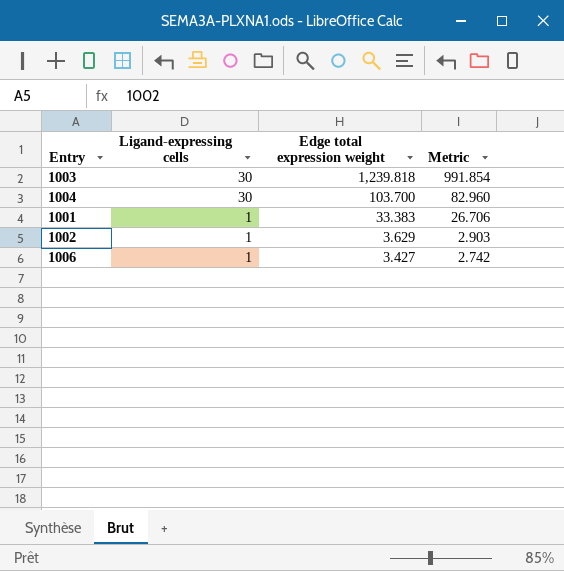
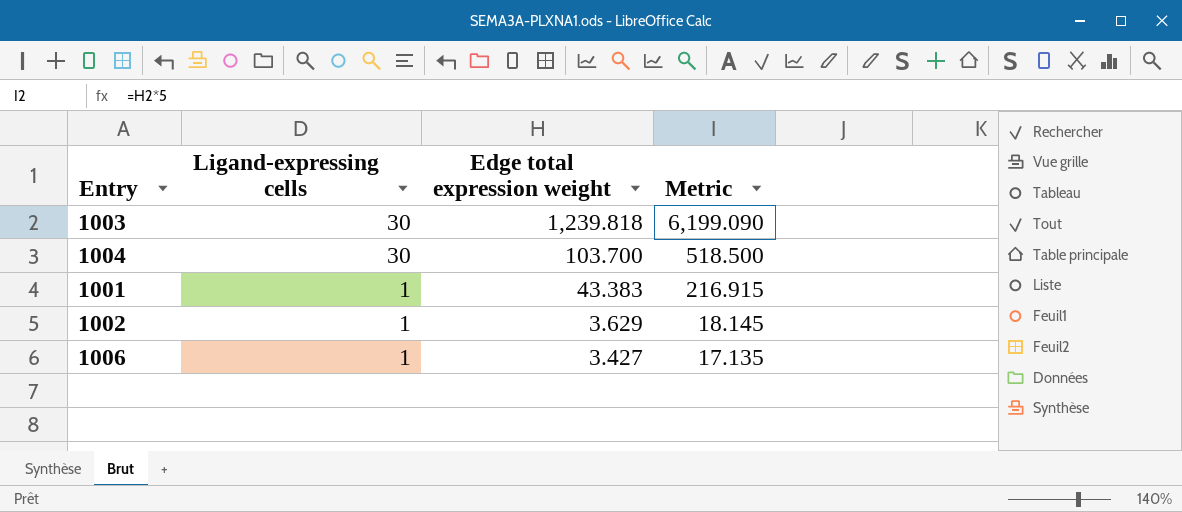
column Metric | formula: [Edge total expression weight] * 0.8 -> [Edge total expression weight] * 5
1001 | Edge total expression weight: 33.383 -> 43.383

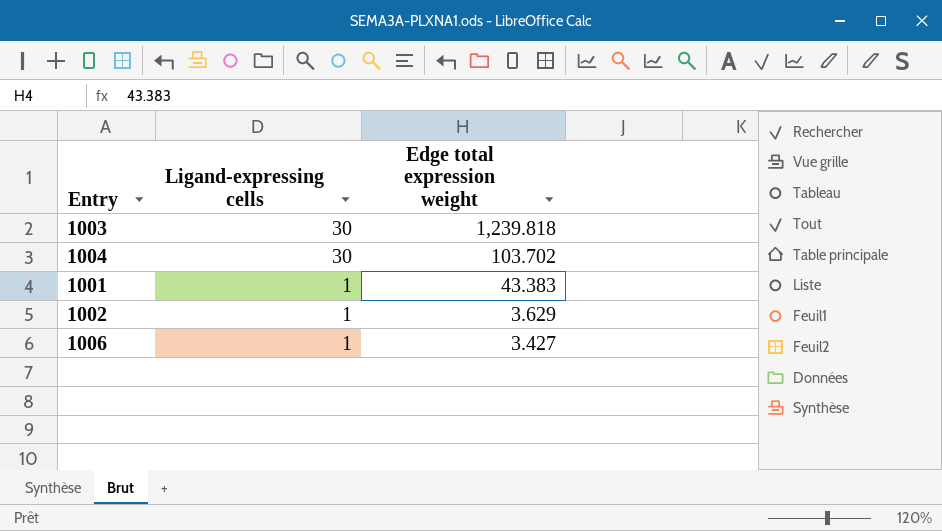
column Metric | formula: [Edge total expression weight] * 5 -> none
1004 | Edge total expression weight: 103.700 -> 103.702

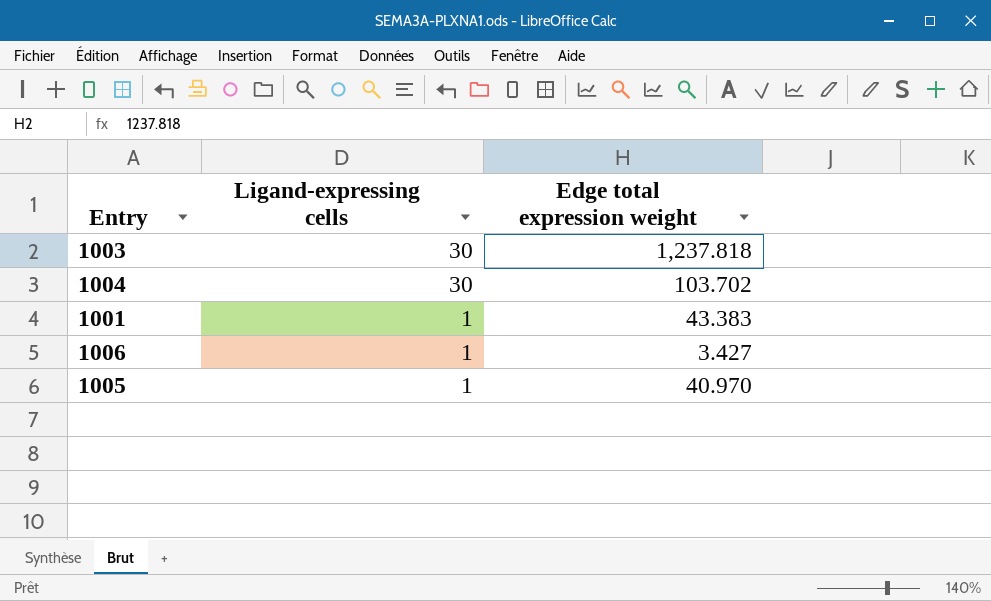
row 1002: 1 | 3.629 -> none
1003 | Edge total expression weight: 1,239.818 -> 1,237.818
row 1005: none -> 1 | 40.970

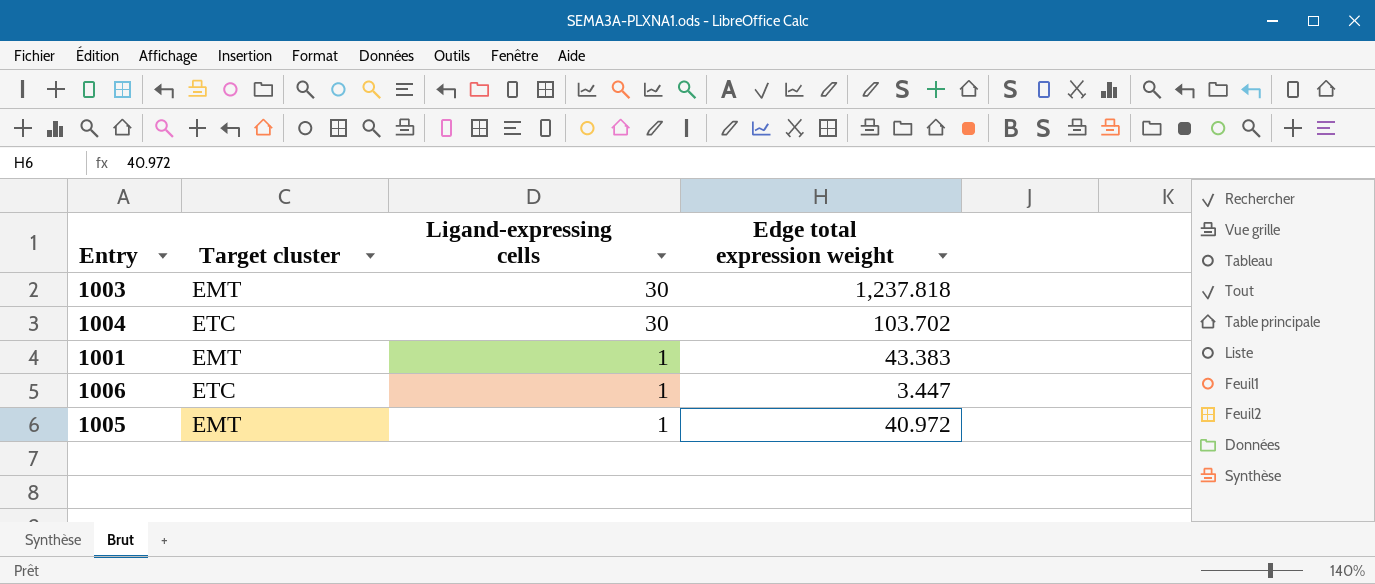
column Target cluster | position: none -> 2
1006 | Edge total expression weight: 3.427 -> 3.447
1005 | Edge total expression weight: 40.970 -> 40.972

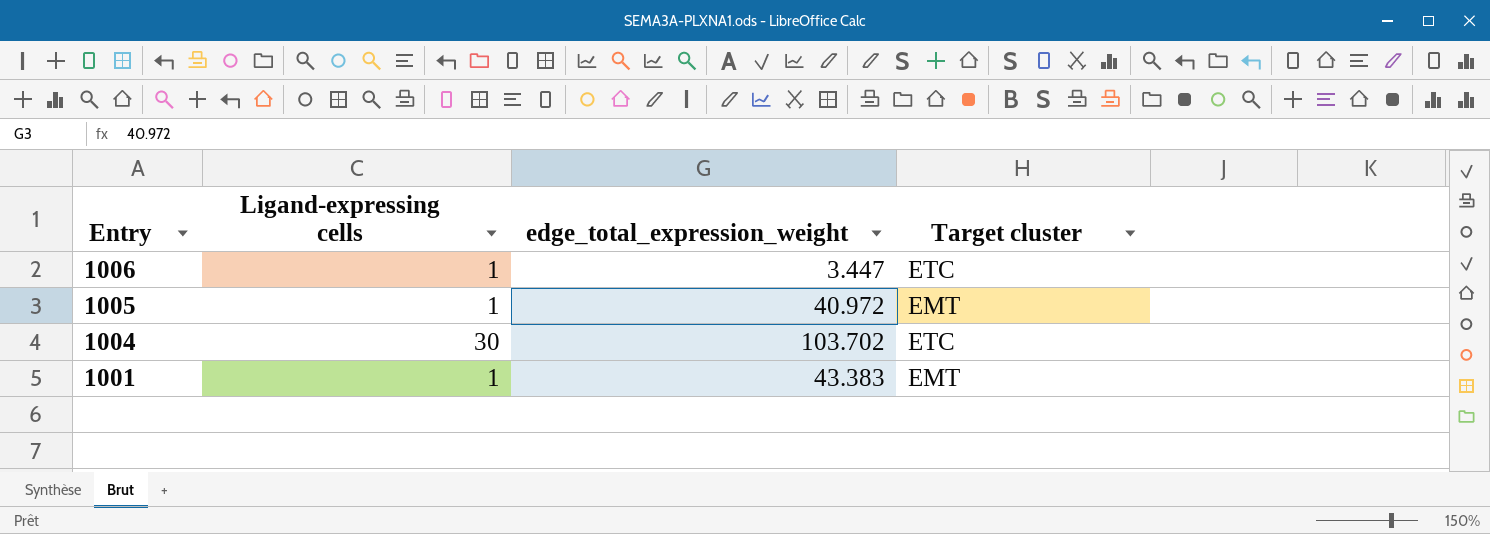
row order: Ligand-expressing cells descending -> Entry descending
column name: Edge total expression weight -> edge_total_expression_weight
column Target cluster | position: 2 -> 4
row 1003: EMT | 30 | 1,237.818 -> none

